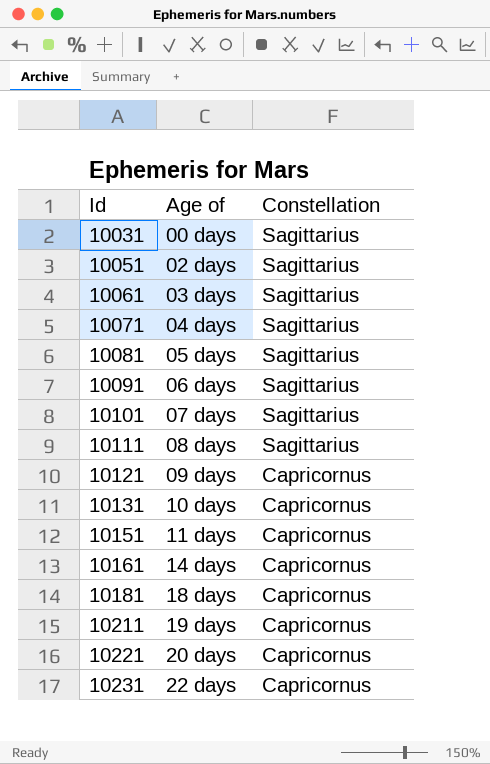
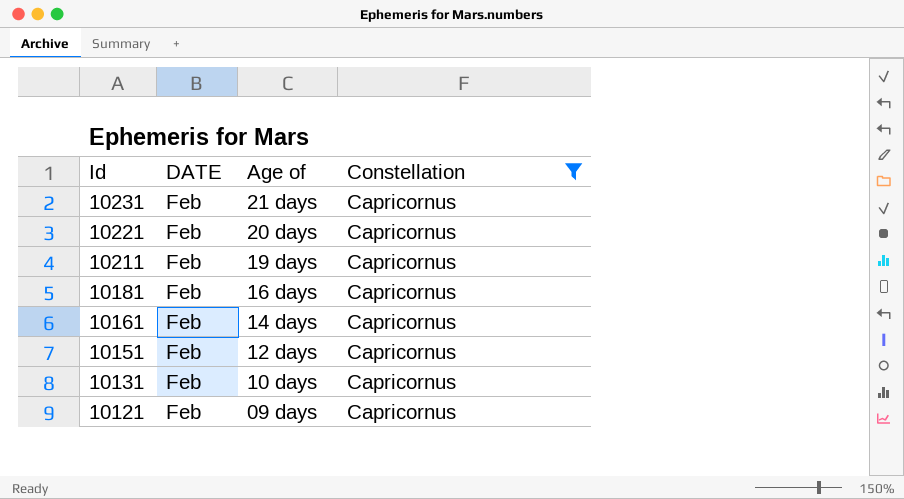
filter: none -> Constellation = Capricornus
row order: Id ascending -> Id descending
column DATE | position: none -> 2
10231 | Age of: 22 days -> 21 days
10181 | Age of: 18 days -> 16 days
10151 | Age of: 11 days -> 12 days

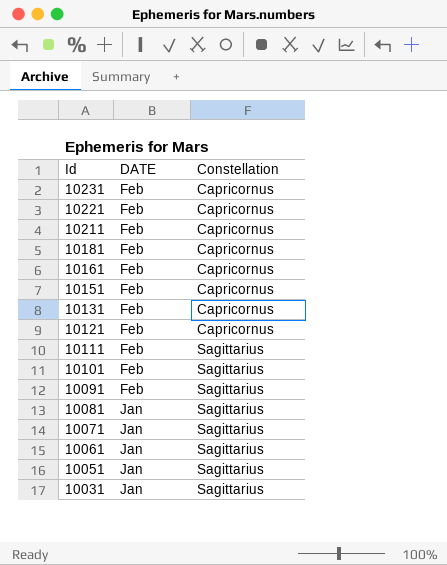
filter: Constellation = Capricornus -> none
column Age of | position: 3 -> none

